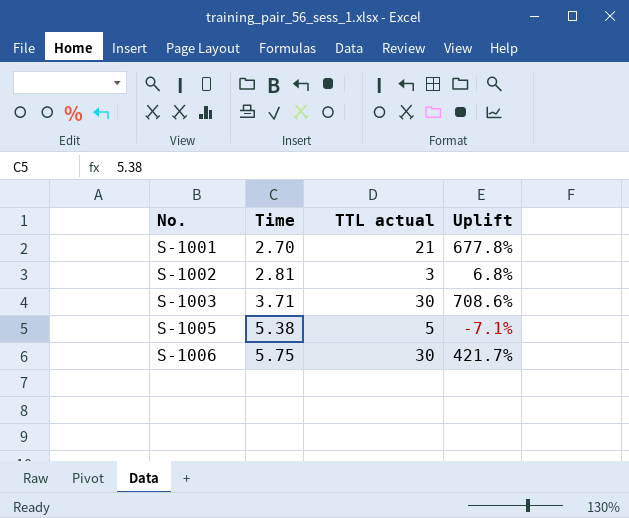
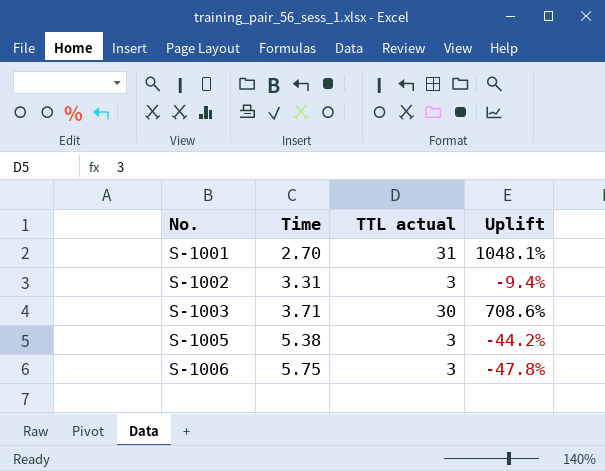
S-1001 | TTL actual: 21 -> 31
S-1001 | Uplift: 677.8% -> 1048.1%
S-1002 | Time: 2.81 -> 3.31
S-1002 | Uplift: 6.8% -> -9.4%
S-1005 | TTL actual: 5 -> 3
S-1005 | Uplift: -7.1% -> -44.2%
S-1006 | TTL actual: 30 -> 3
S-1006 | Uplift: 421.7% -> -47.8%

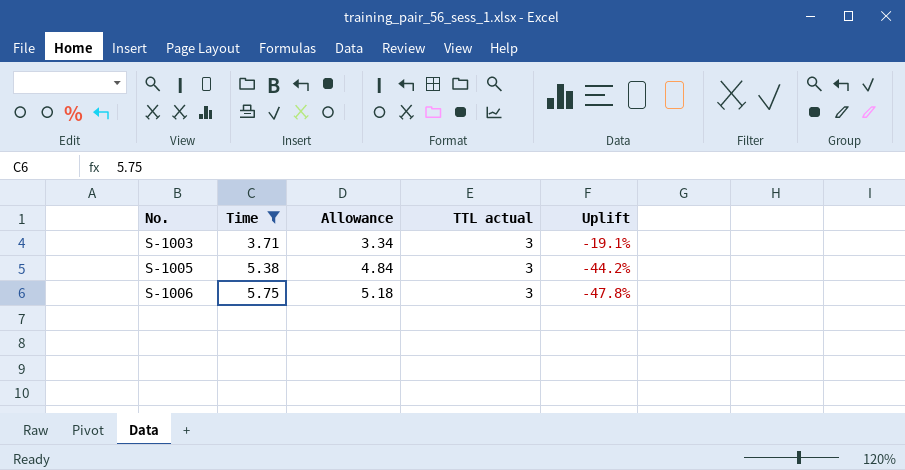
filter: none -> Time >= 3.71
column Allowance | formula: none -> [Time] * 0.9
S-1003 | TTL actual: 30 -> 3
S-1003 | Uplift: 708.6% -> -19.1%

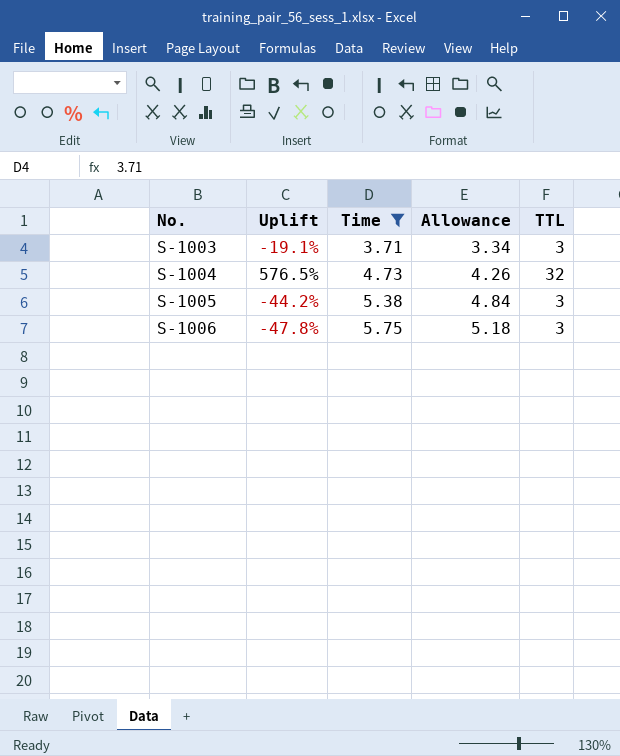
column Uplift | position: 5 -> 2
column name: TTL actual -> TTL
row S-1004: none -> 576.5% | 4.73 | 4.26 | 32

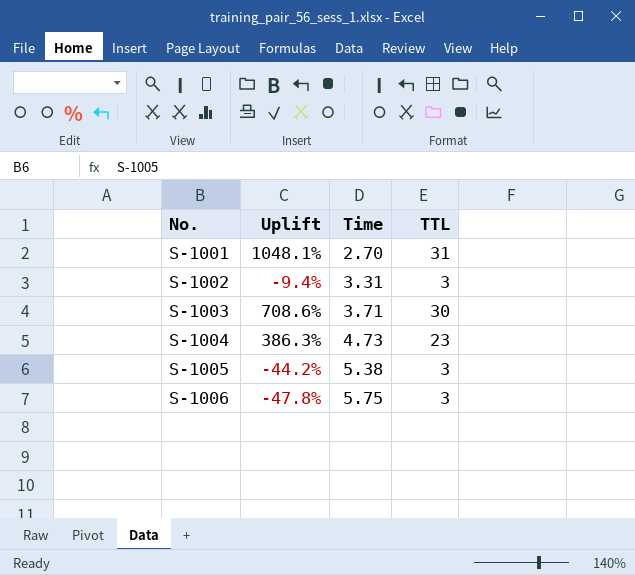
filter: Time >= 3.71 -> none
column Allowance | formula: [Time] * 0.9 -> none
S-1003 | Uplift: -19.1% -> 708.6%
S-1003 | TTL: 3 -> 30
S-1004 | Uplift: 576.5% -> 386.3%
S-1004 | TTL: 32 -> 23

